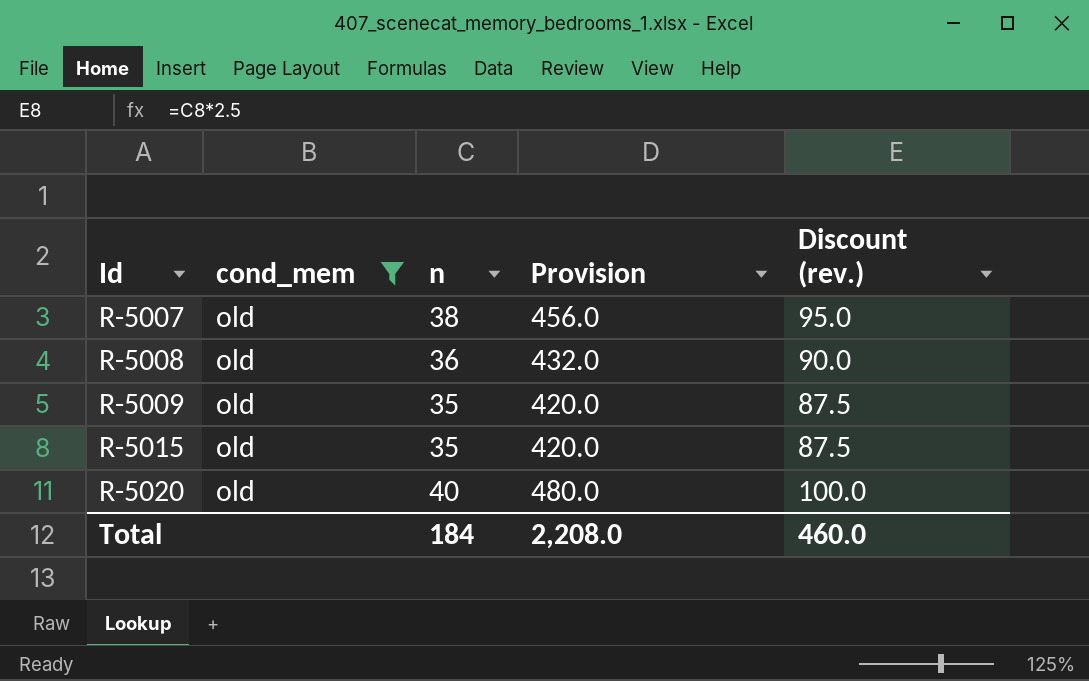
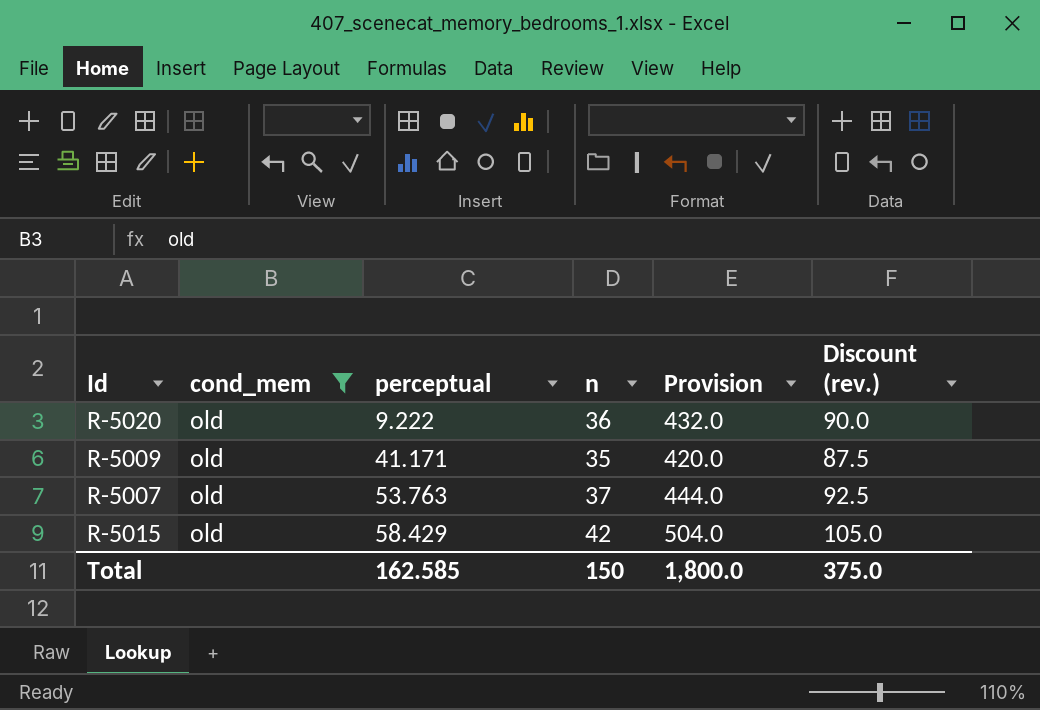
row order: Id ascending -> perceptual ascending
column perceptual | position: none -> 3
row R-5008: old | 36 | 432.0 | 90.0 -> none
R-5020 | n: 40 -> 36
R-5020 | Provision: 480.0 -> 432.0
R-5020 | Discount (rev.): 100.0 -> 90.0
R-5007 | n: 38 -> 37
R-5007 | Provision: 456.0 -> 444.0
R-5007 | Discount (rev.): 95.0 -> 92.5
R-5015 | n: 35 -> 42
R-5015 | Provision: 420.0 -> 504.0
R-5015 | Discount (rev.): 87.5 -> 105.0
Total | n: 184 -> 150
Total | Provision: 2,208.0 -> 1,800.0
Total | Discount (rev.): 460.0 -> 375.0

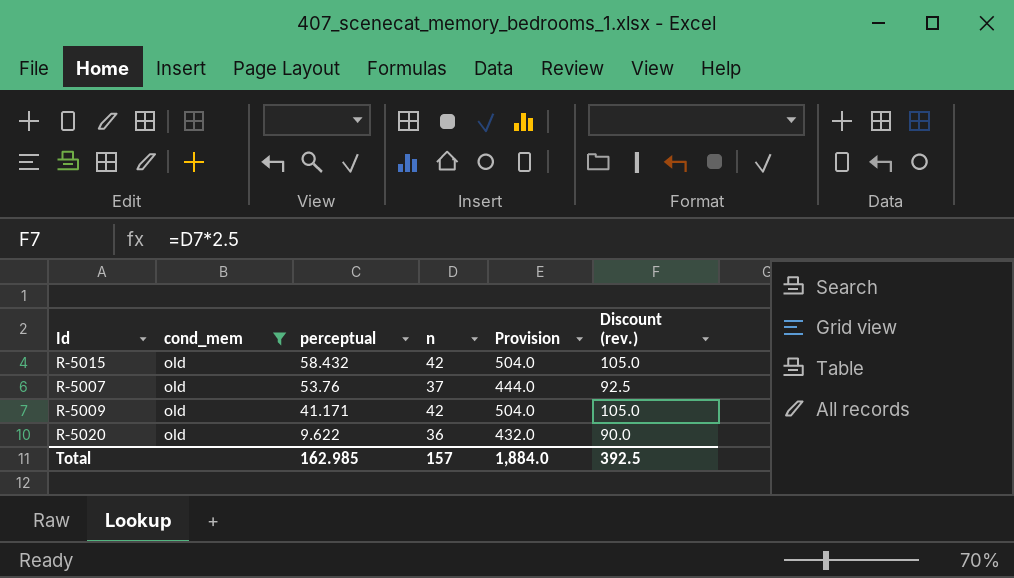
row order: perceptual ascending -> perceptual descending
R-5015 | perceptual: 58.429 -> 58.432
R-5007 | perceptual: 53.763 -> 53.76
R-5009 | n: 35 -> 42
R-5009 | Provision: 420.0 -> 504.0
R-5009 | Discount (rev.): 87.5 -> 105.0
R-5020 | perceptual: 9.222 -> 9.622
Total | perceptual: 162.585 -> 162.985
Total | n: 150 -> 157
Total | Provision: 1,800.0 -> 1,884.0
Total | Discount (rev.): 375.0 -> 392.5

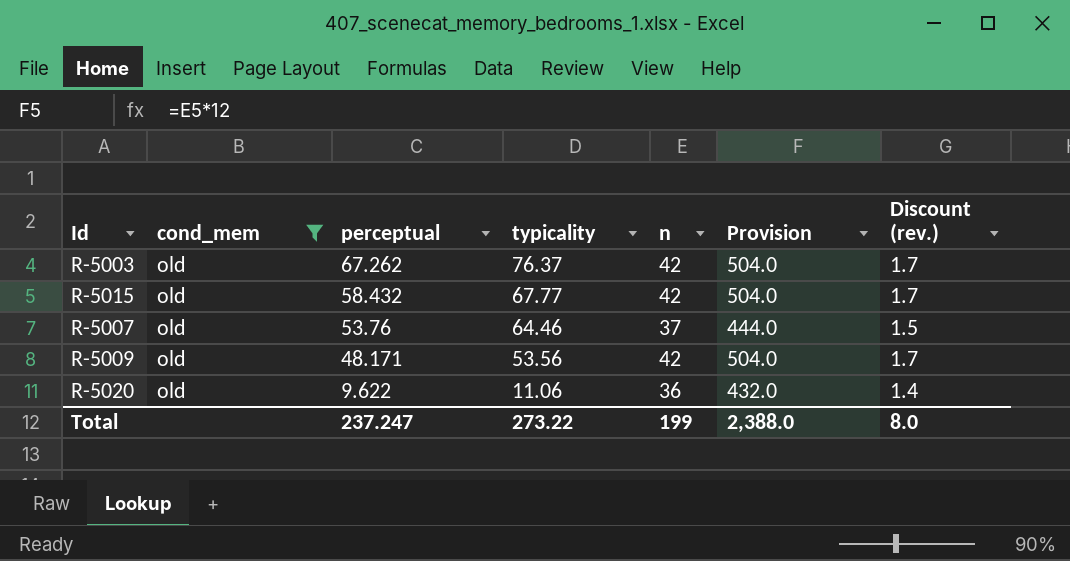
column typicality | position: none -> 4
column Discount (rev.) | formula: [n] * 2.5 -> [n] * 0.04
row R-5003: none -> old | 67.262 | 76.37 | 42 | 504.0 | 1.7
R-5009 | perceptual: 41.171 -> 48.171
Total | perceptual: 162.985 -> 237.247
Total | n: 157 -> 199
Total | Provision: 1,884.0 -> 2,388.0
Total | Discount (rev.): 392.5 -> 8.0

